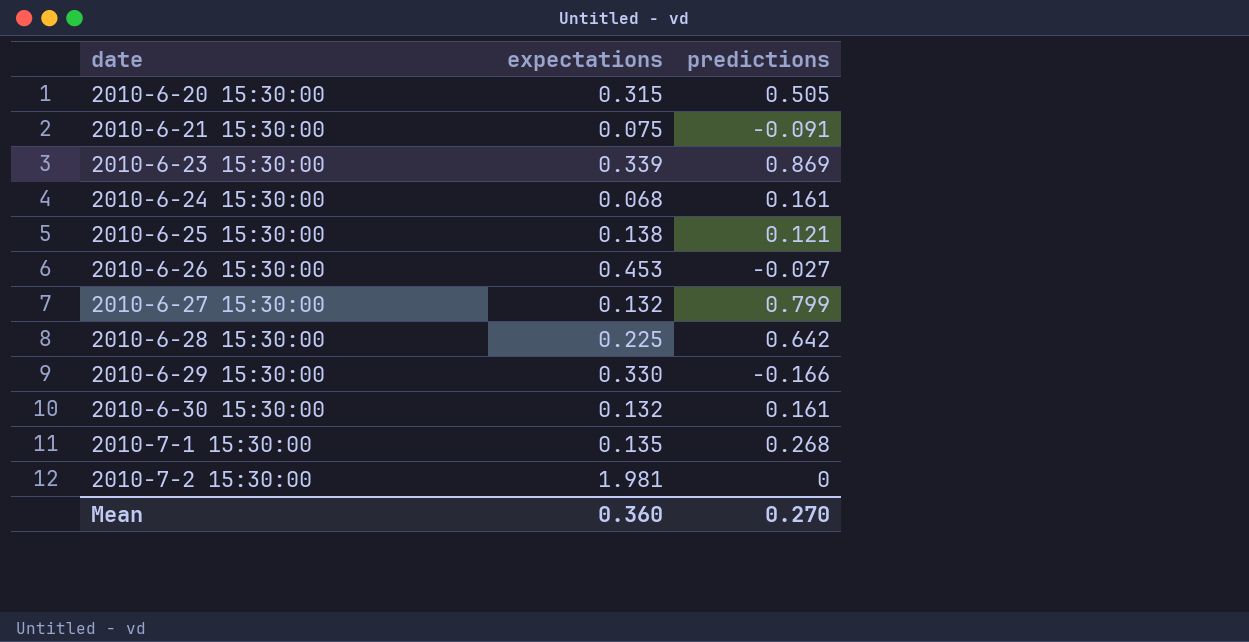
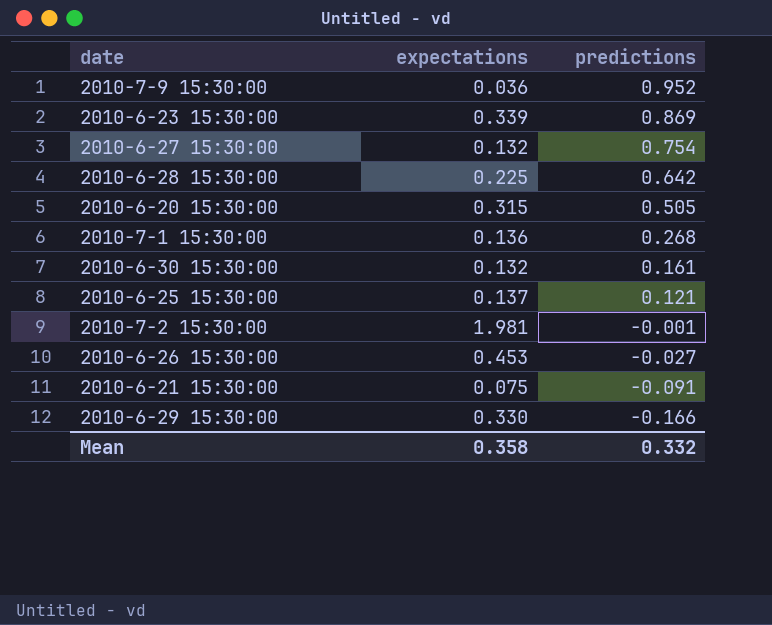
row order: date ascending -> predictions descending
row 2010-6-24 15:30:00: 0.068 | 0.161 -> none
row 2010-7-9 15:30:00: none -> 0.036 | 0.952
2010-6-27 15:30:00 | predictions: 0.799 -> 0.754
2010-7-1 15:30:00 | expectations: 0.135 -> 0.136
2010-6-25 15:30:00 | expectations: 0.138 -> 0.137
2010-7-2 15:30:00 | predictions: 0 -> -0.001
Mean | expectations: 0.360 -> 0.358
Mean | predictions: 0.270 -> 0.332

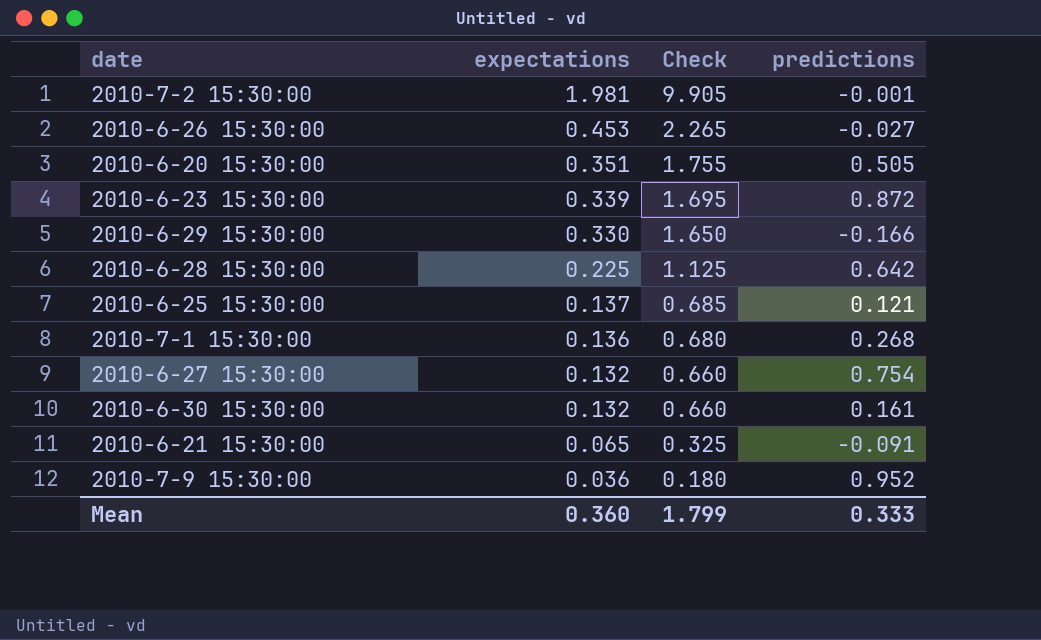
row order: predictions descending -> expectations descending
column Check | formula: none -> [expectations] * 5
2010-6-20 15:30:00 | expectations: 0.315 -> 0.351
2010-6-23 15:30:00 | predictions: 0.869 -> 0.872
2010-6-21 15:30:00 | expectations: 0.075 -> 0.065
Mean | expectations: 0.358 -> 0.360
Mean | predictions: 0.332 -> 0.333

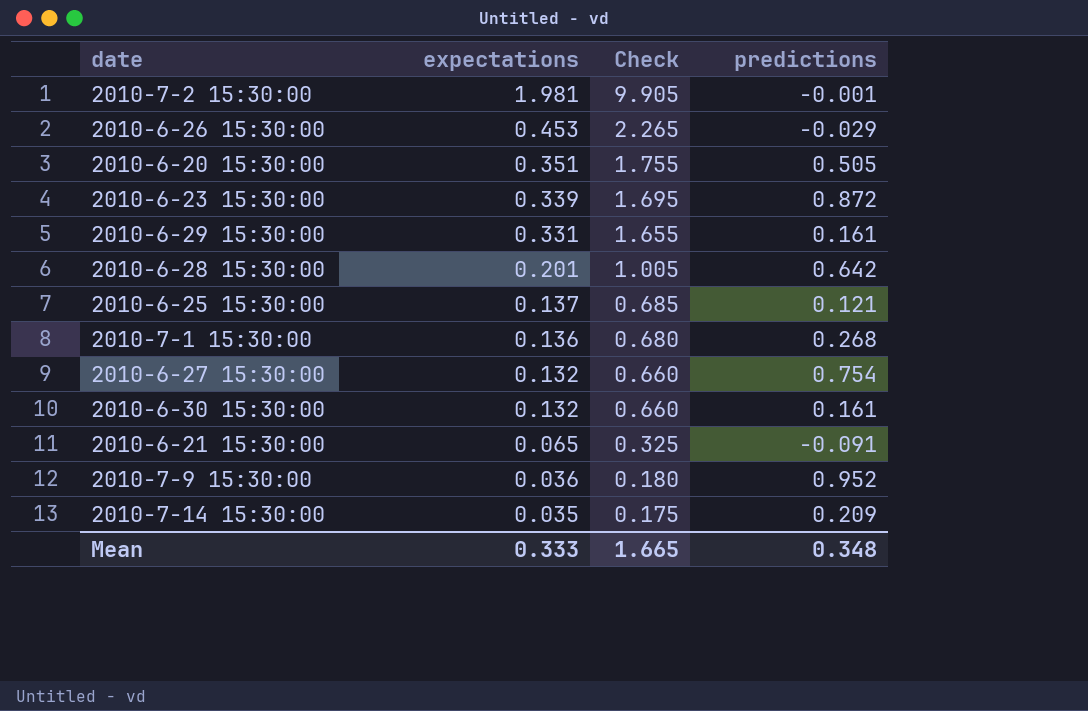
2010-6-26 15:30:00 | predictions: -0.027 -> -0.029
2010-6-29 15:30:00 | expectations: 0.330 -> 0.331
2010-6-29 15:30:00 | Check: 1.650 -> 1.655
2010-6-29 15:30:00 | predictions: -0.166 -> 0.161
2010-6-28 15:30:00 | expectations: 0.225 -> 0.201
2010-6-28 15:30:00 | Check: 1.125 -> 1.005
row 2010-7-14 15:30:00: none -> 0.035 | 0.175 | 0.209
Mean | expectations: 0.360 -> 0.333
Mean | Check: 1.799 -> 1.665
Mean | predictions: 0.333 -> 0.348

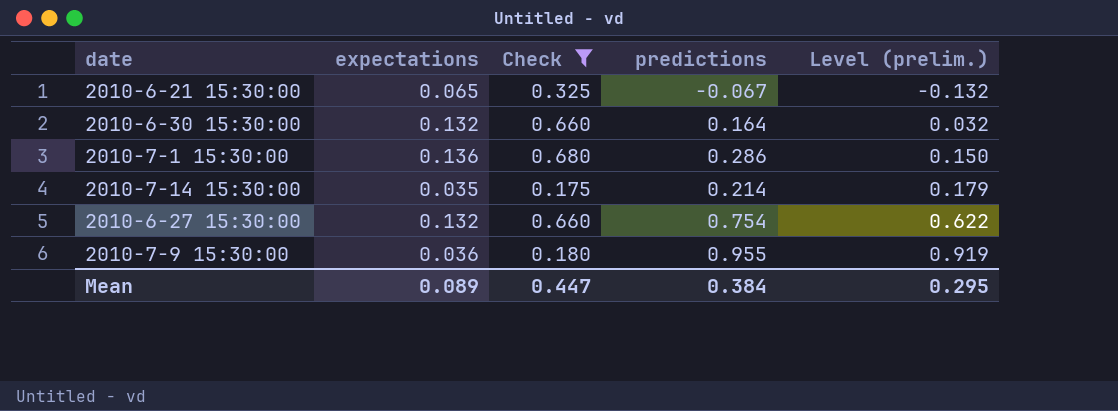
filter: none -> Check <= 0.680
row order: expectations descending -> Level (prelim.) ascending
column Level (prelim.) | formula: none -> [predictions] - [expectations]
2010-6-21 15:30:00 | predictions: -0.091 -> -0.067
2010-6-30 15:30:00 | predictions: 0.161 -> 0.164
2010-7-1 15:30:00 | predictions: 0.268 -> 0.286
2010-7-14 15:30:00 | predictions: 0.209 -> 0.214
2010-7-9 15:30:00 | predictions: 0.952 -> 0.955
Mean | expectations: 0.333 -> 0.089
Mean | Check: 1.665 -> 0.447
Mean | predictions: 0.348 -> 0.384

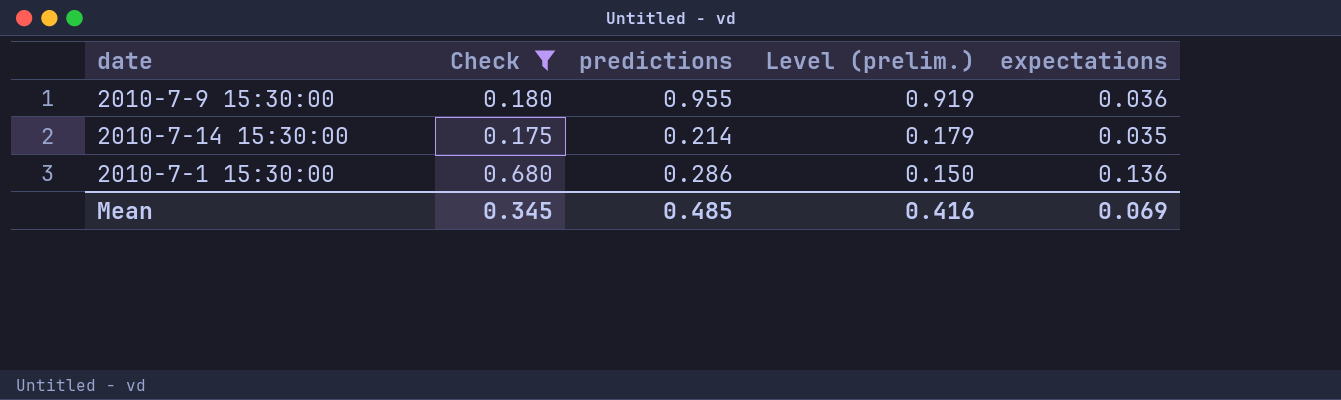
row order: Level (prelim.) ascending -> Level (prelim.) descending
column expectations | position: 2 -> 5
row 2010-6-21 15:30:00: 0.065 | 0.325 | -0.067 | -0.132 -> none
row 2010-6-30 15:30:00: 0.132 | 0.660 | 0.164 | 0.032 -> none
row 2010-6-27 15:30:00: 0.132 | 0.660 | 0.754 | 0.622 -> none
Mean | Check: 0.447 -> 0.345
Mean | predictions: 0.384 -> 0.485
Mean | Level (prelim.): 0.295 -> 0.416
Mean | expectations: 0.089 -> 0.069

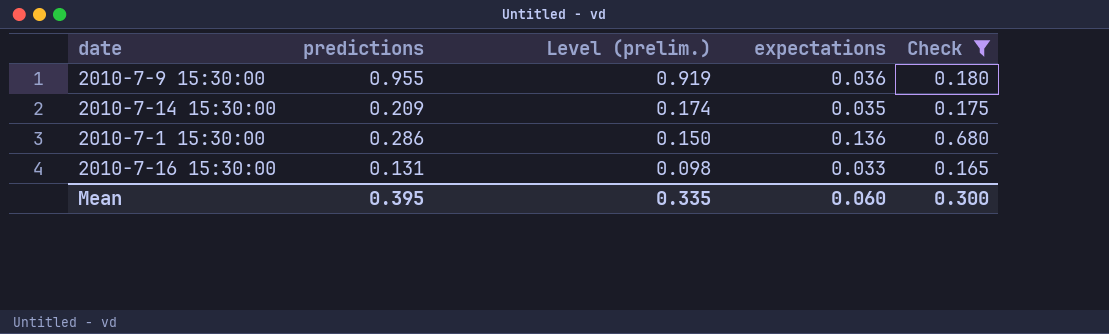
column Check | position: 2 -> 5
2010-7-14 15:30:00 | predictions: 0.214 -> 0.209
2010-7-14 15:30:00 | Level (prelim.): 0.179 -> 0.174
row 2010-7-16 15:30:00: none -> 0.131 | 0.098 | 0.033 | 0.165
Mean | predictions: 0.485 -> 0.395
Mean | Level (prelim.): 0.416 -> 0.335
Mean | expectations: 0.069 -> 0.060
Mean | Check: 0.345 -> 0.300

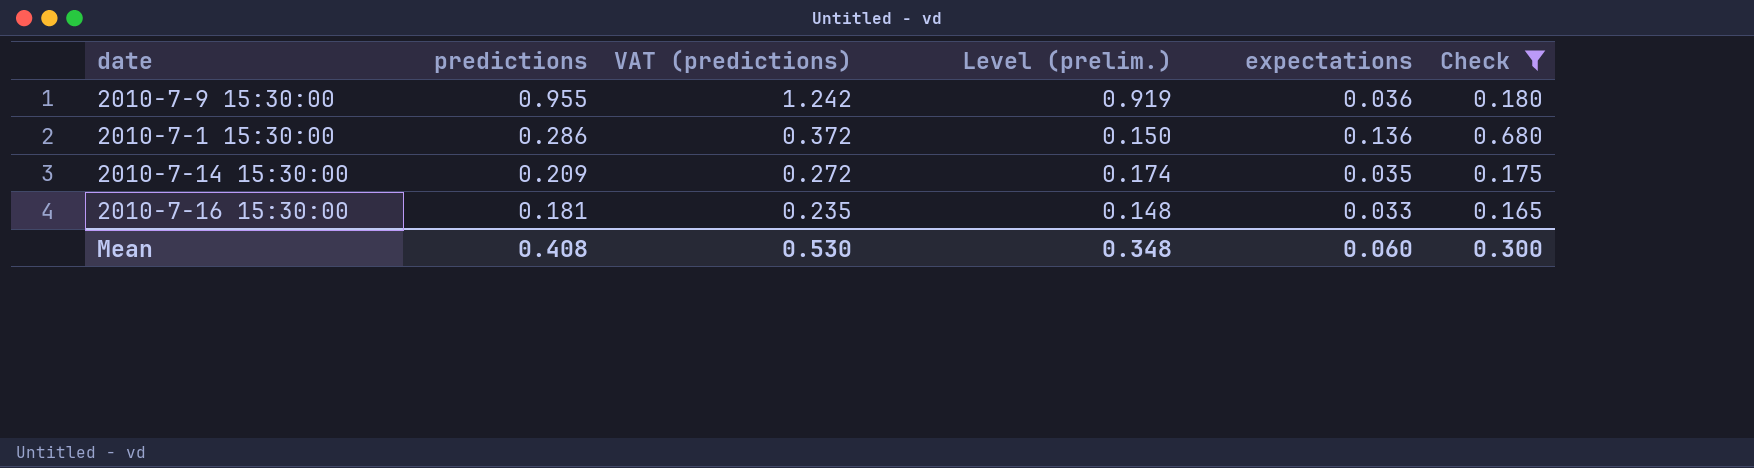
row order: Level (prelim.) descending -> predictions descending
column VAT (predictions) | formula: none -> [predictions] * 1.3
2010-7-16 15:30:00 | predictions: 0.131 -> 0.181
2010-7-16 15:30:00 | Level (prelim.): 0.098 -> 0.148
Mean | predictions: 0.395 -> 0.408
Mean | Level (prelim.): 0.335 -> 0.348

